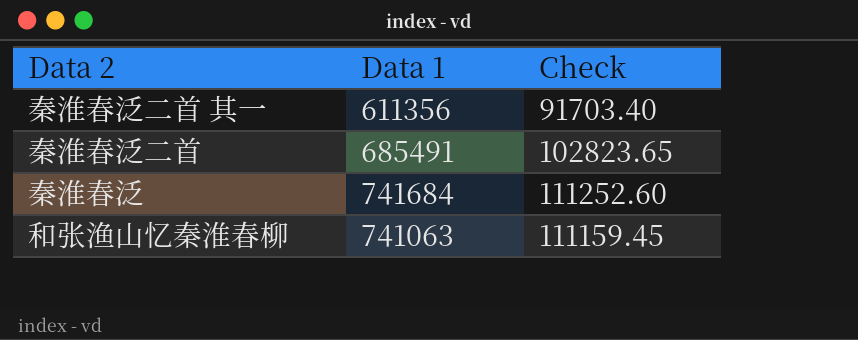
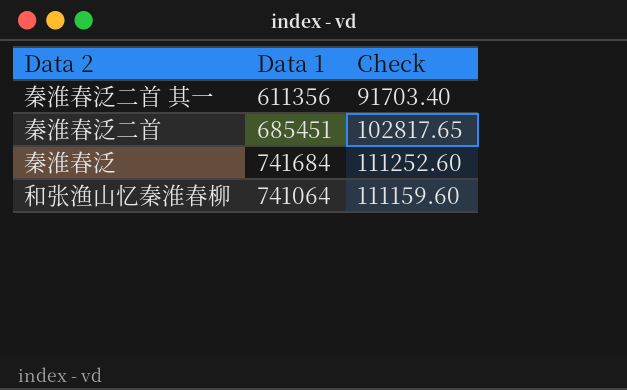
秦淮春泛二首 | Data 1: 685491 -> 685451
秦淮春泛二首 | Check: 102823.65 -> 102817.65
和张渔山忆秦淮春柳 | Data 1: 741063 -> 741064
和张渔山忆秦淮春柳 | Check: 111159.45 -> 111159.60

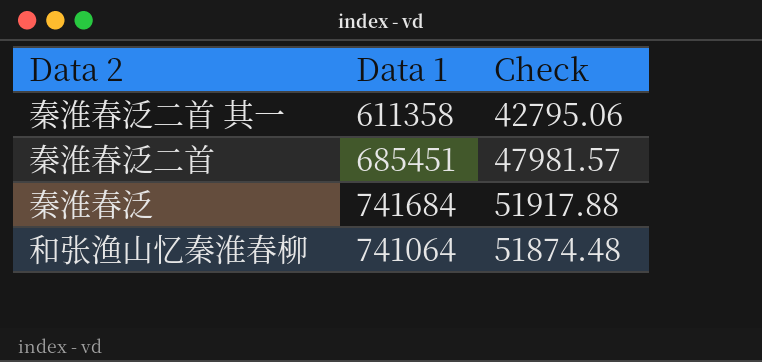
column Check | formula: [Data 1] * 0.15 -> [Data 1] * 0.07
秦淮春泛二首 其一 | Data 1: 611356 -> 611358

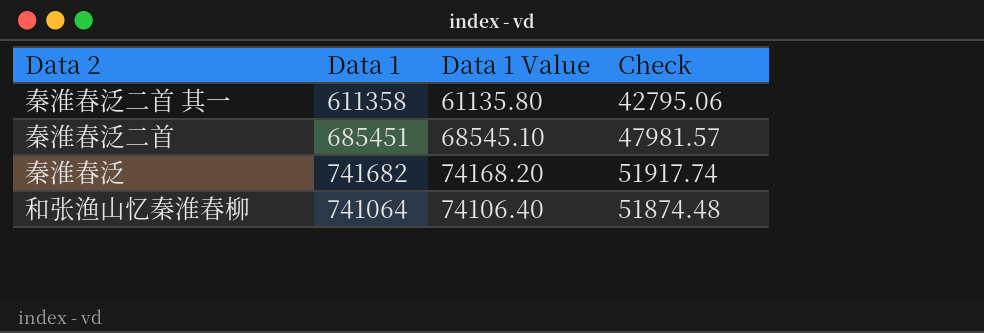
column Data 1 Value | formula: none -> [Data 1] * 0.1
秦淮春泛 | Data 1: 741684 -> 741682
秦淮春泛 | Check: 51917.88 -> 51917.74

